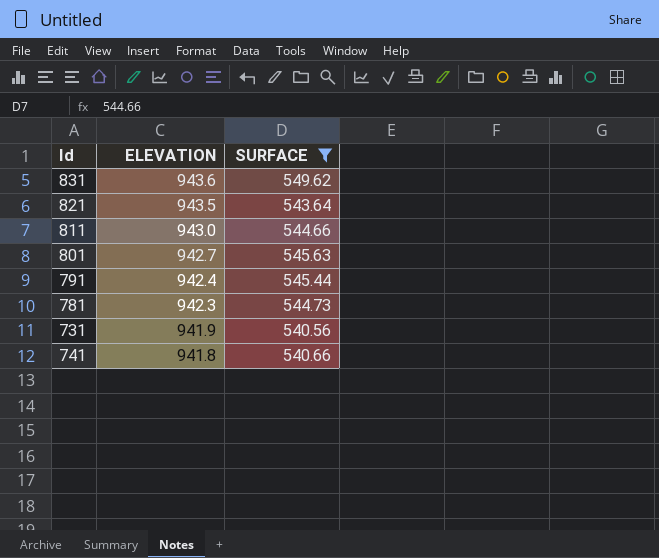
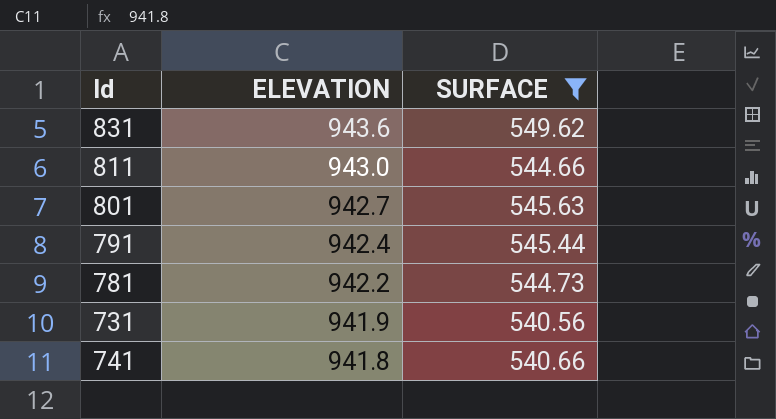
row 821: 943.5 | 543.64 -> none
781 | ELEVATION: 942.3 -> 942.2

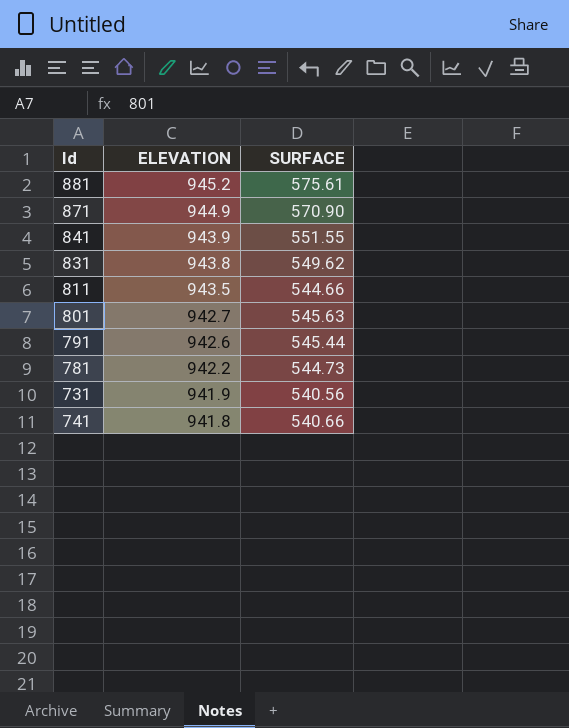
filter: SURFACE <= 549.62 -> none
831 | ELEVATION: 943.6 -> 943.8
811 | ELEVATION: 943.0 -> 943.5
791 | ELEVATION: 942.4 -> 942.6

